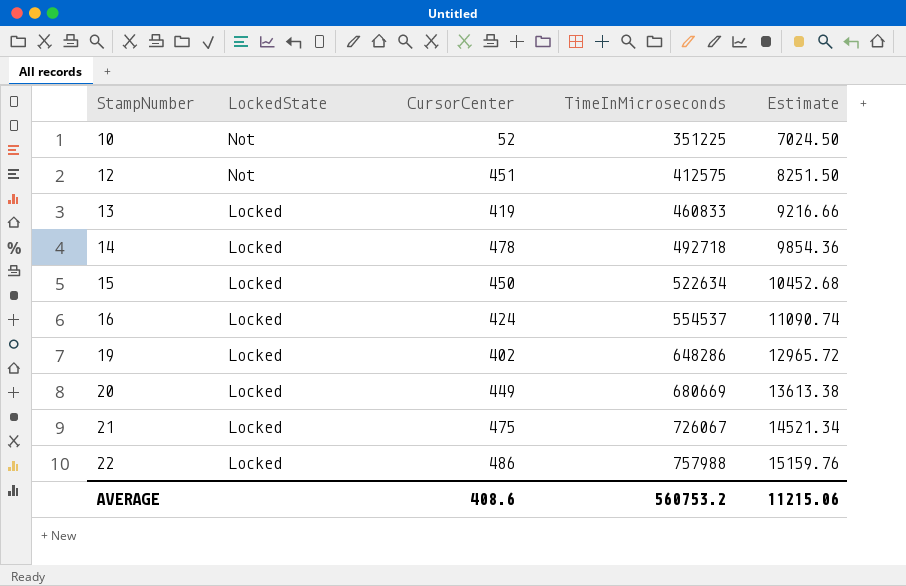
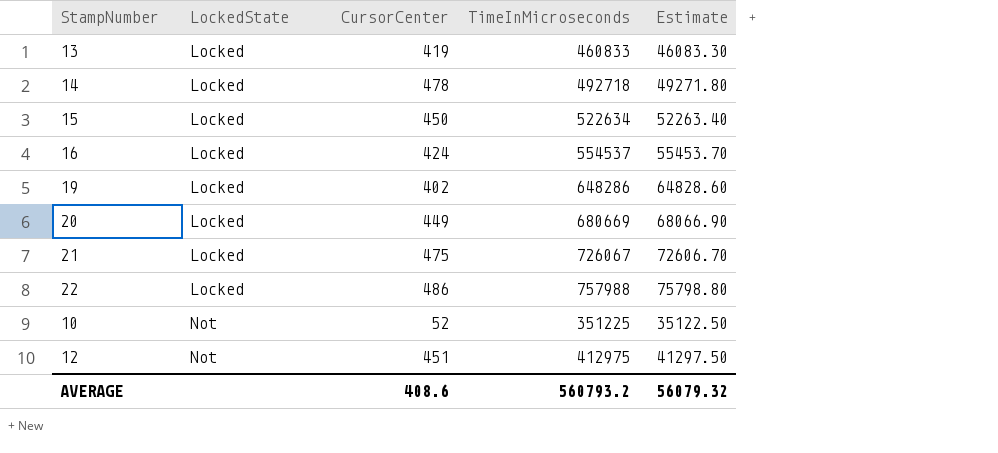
row order: StampNumber ascending -> LockedState ascending
column Estimate | formula: [TimeInMicroseconds] * 0.02 -> [TimeInMicroseconds] * 0.1
12 | TimeInMicroseconds: 412575 -> 412975
AVERAGE | TimeInMicroseconds: 560753.2 -> 560793.2
AVERAGE | Estimate: 11215.06 -> 56079.32

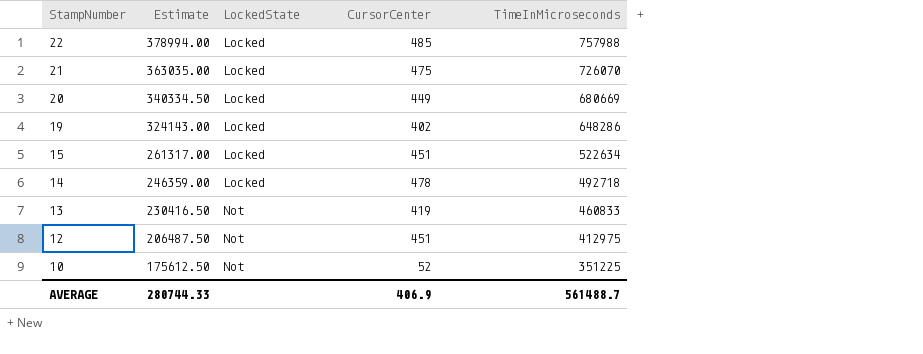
row order: LockedState ascending -> StampNumber descending
column Estimate | formula: [TimeInMicroseconds] * 0.1 -> [TimeInMicroseconds] * 0.5
column Estimate | position: 5 -> 2
row 16: Locked | 424 | 554537 | 55453.70 -> none
22 | CursorCenter: 486 -> 485
21 | TimeInMicroseconds: 726067 -> 726070
15 | CursorCenter: 450 -> 451
13 | LockedState: Locked -> Not
AVERAGE | Estimate: 56079.32 -> 280744.33
AVERAGE | CursorCenter: 408.6 -> 406.9
AVERAGE | TimeInMicroseconds: 560793.2 -> 561488.7

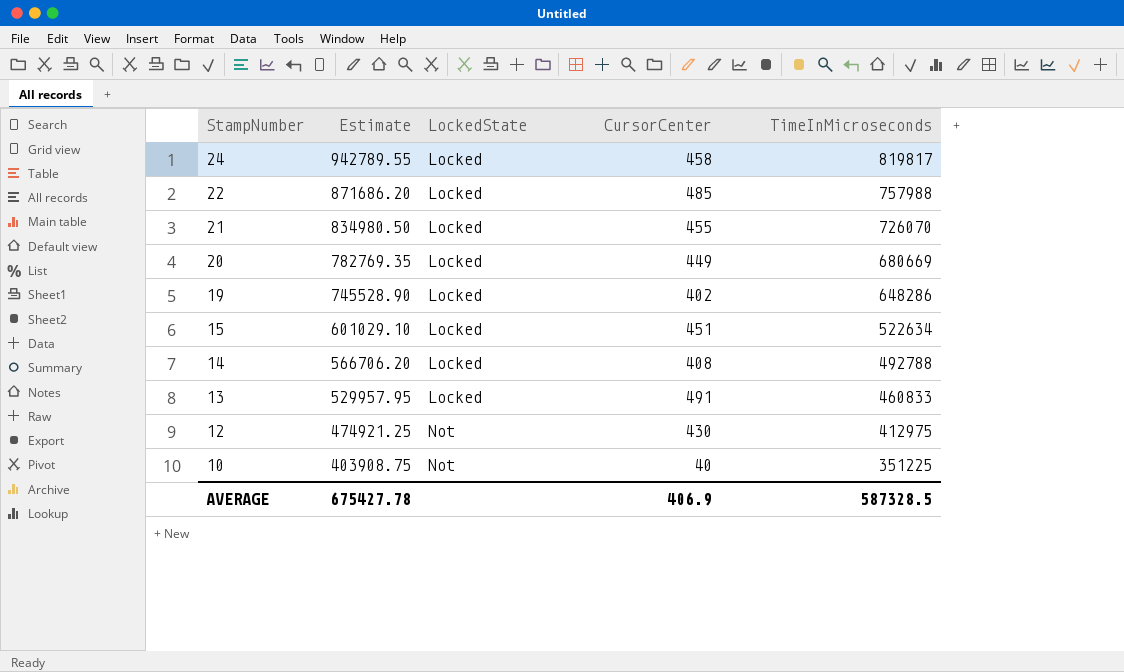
column Estimate | formula: [TimeInMicroseconds] * 0.5 -> [TimeInMicroseconds] * 1.15
row 24: none -> 942789.55 | Locked | 458 | 819817
21 | CursorCenter: 475 -> 455
14 | CursorCenter: 478 -> 408
14 | TimeInMicroseconds: 492718 -> 492788
13 | LockedState: Not -> Locked
13 | CursorCenter: 419 -> 491
12 | CursorCenter: 451 -> 430
10 | CursorCenter: 52 -> 40
AVERAGE | Estimate: 280744.33 -> 675427.78
AVERAGE | TimeInMicroseconds: 561488.7 -> 587328.5

